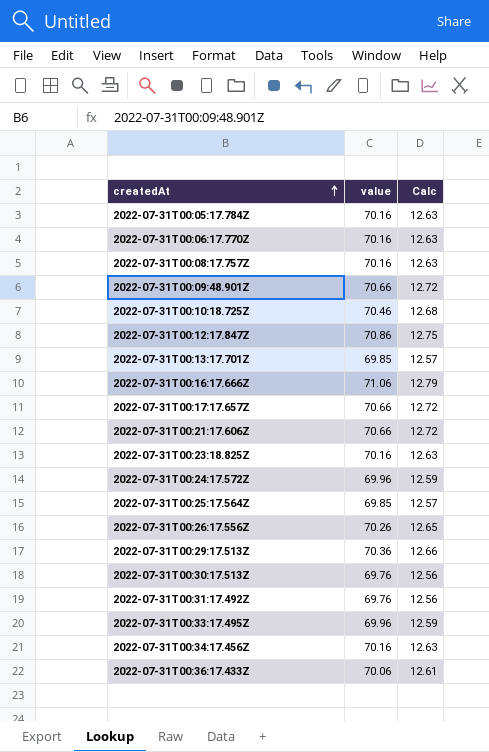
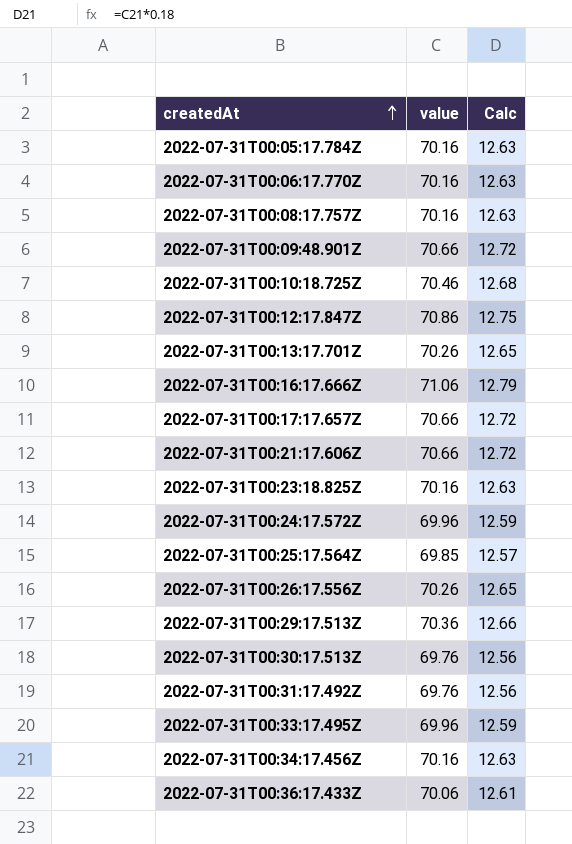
2022-07-31T00:13:17.701Z | value: 69.85 -> 70.26
2022-07-31T00:13:17.701Z | Calc: 12.57 -> 12.65

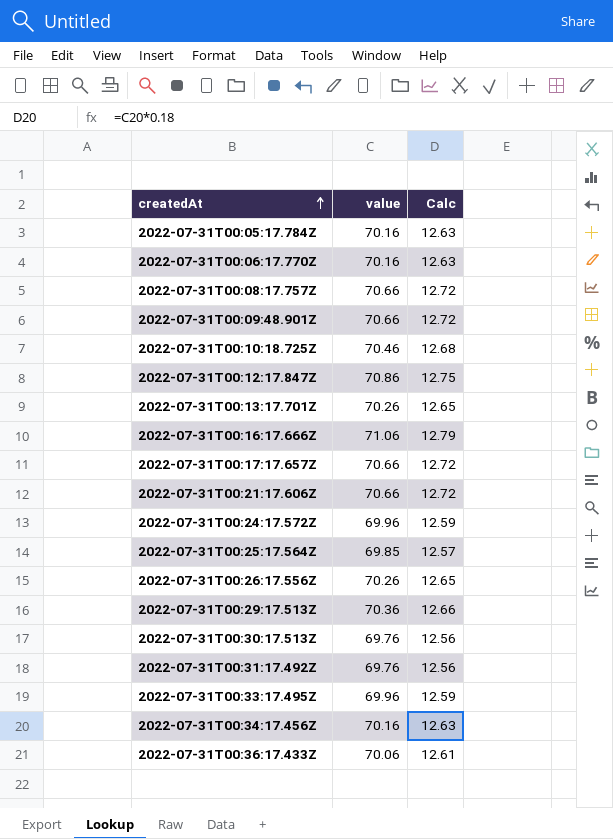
row 2022-07-31T00:23:18.825Z: 70.16 | 12.63 -> none
2022-07-31T00:08:17.757Z | value: 70.16 -> 70.66
2022-07-31T00:08:17.757Z | Calc: 12.63 -> 12.72

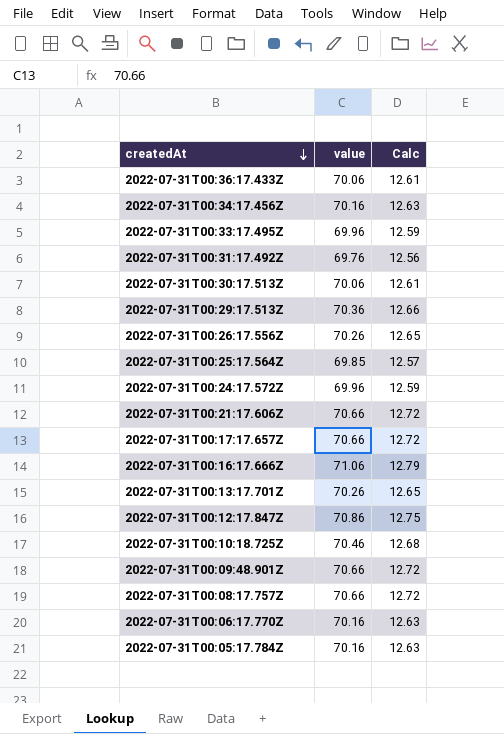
row order: createdAt ascending -> createdAt descending
2022-07-31T00:30:17.513Z | value: 69.76 -> 70.06
2022-07-31T00:30:17.513Z | Calc: 12.56 -> 12.61

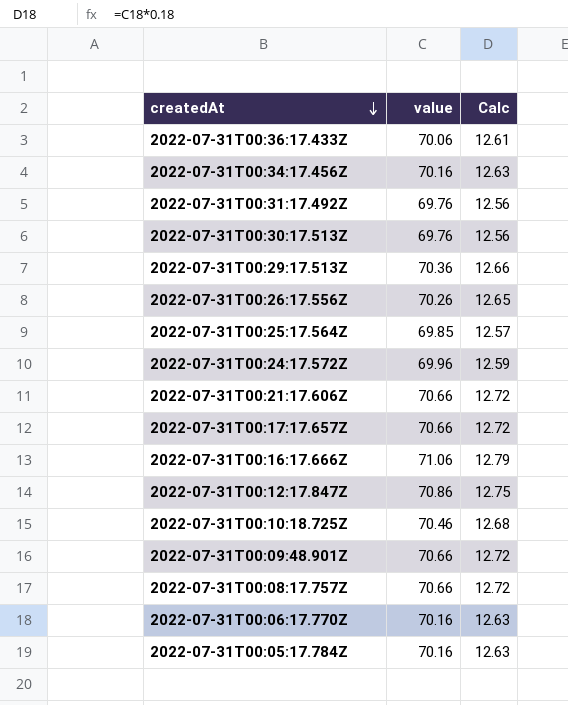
row 2022-07-31T00:33:17.495Z: 69.96 | 12.59 -> none
row 2022-07-31T00:13:17.701Z: 70.26 | 12.65 -> none
2022-07-31T00:30:17.513Z | value: 70.06 -> 69.76
2022-07-31T00:30:17.513Z | Calc: 12.61 -> 12.56

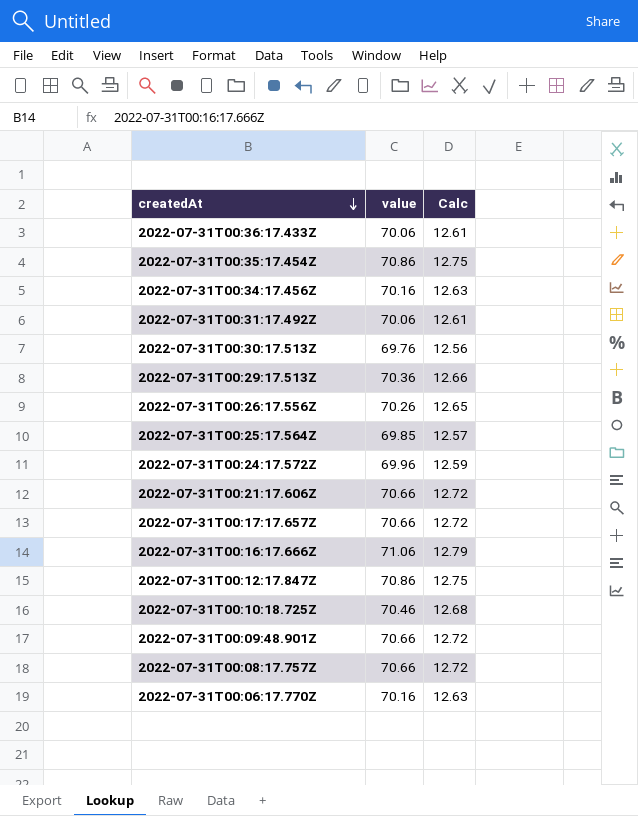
row 2022-07-31T00:05:17.784Z: 70.16 | 12.63 -> none
row 2022-07-31T00:35:17.454Z: none -> 70.86 | 12.75
2022-07-31T00:31:17.492Z | value: 69.76 -> 70.06
2022-07-31T00:31:17.492Z | Calc: 12.56 -> 12.61

